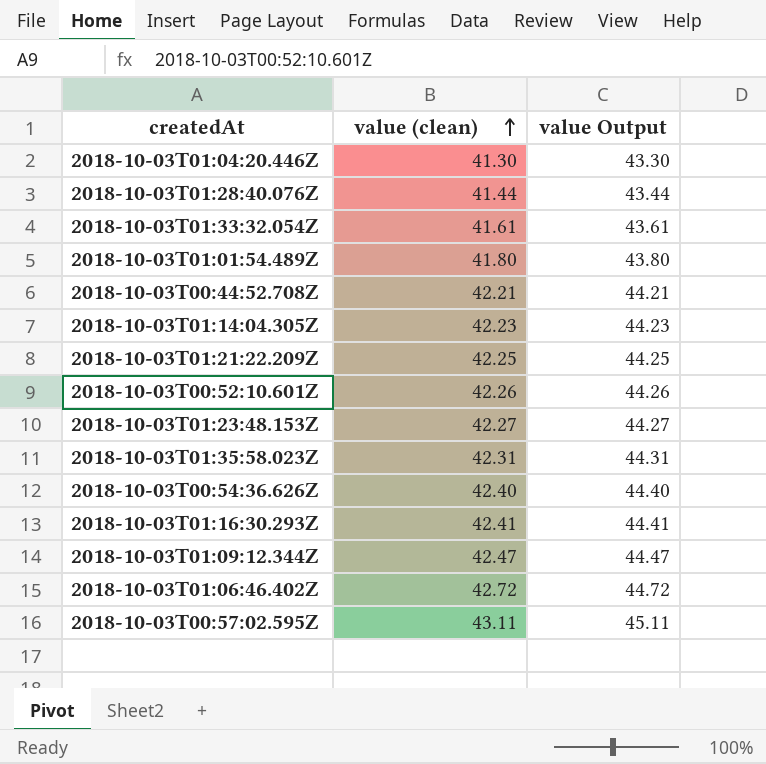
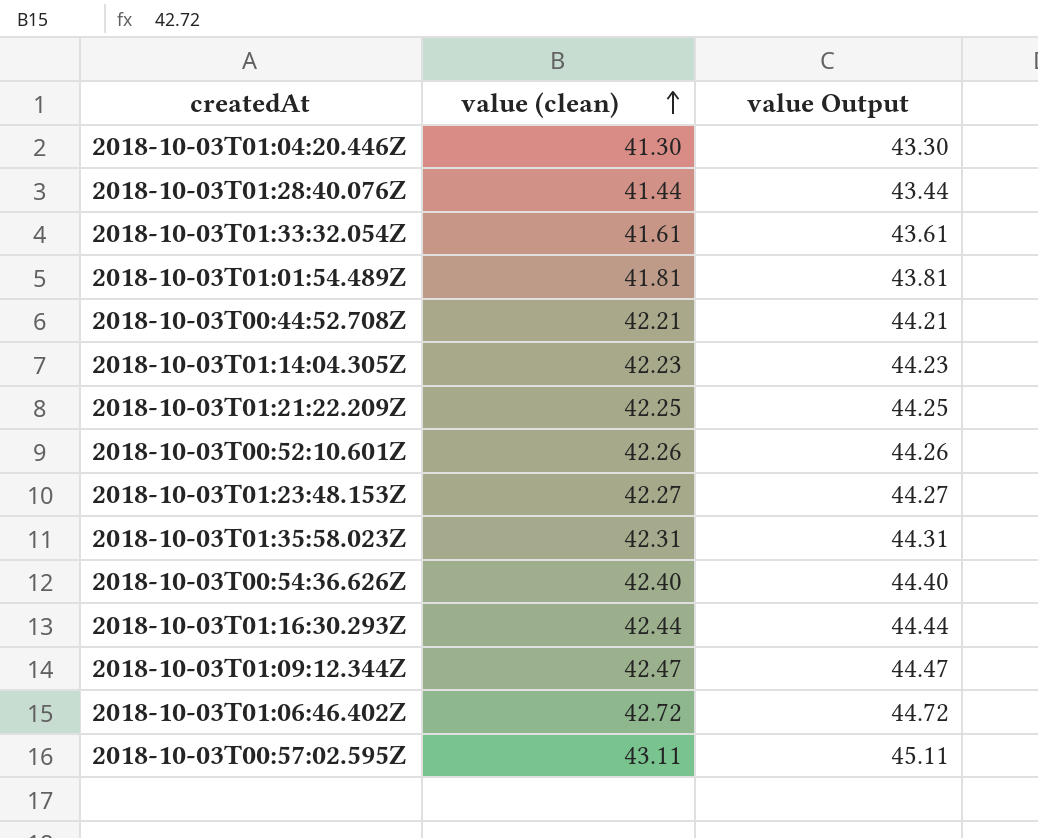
2018-10-03T01:01:54.489Z | value (clean): 41.80 -> 41.81
2018-10-03T01:01:54.489Z | value Output: 43.80 -> 43.81
2018-10-03T01:16:30.293Z | value (clean): 42.41 -> 42.44
2018-10-03T01:16:30.293Z | value Output: 44.41 -> 44.44

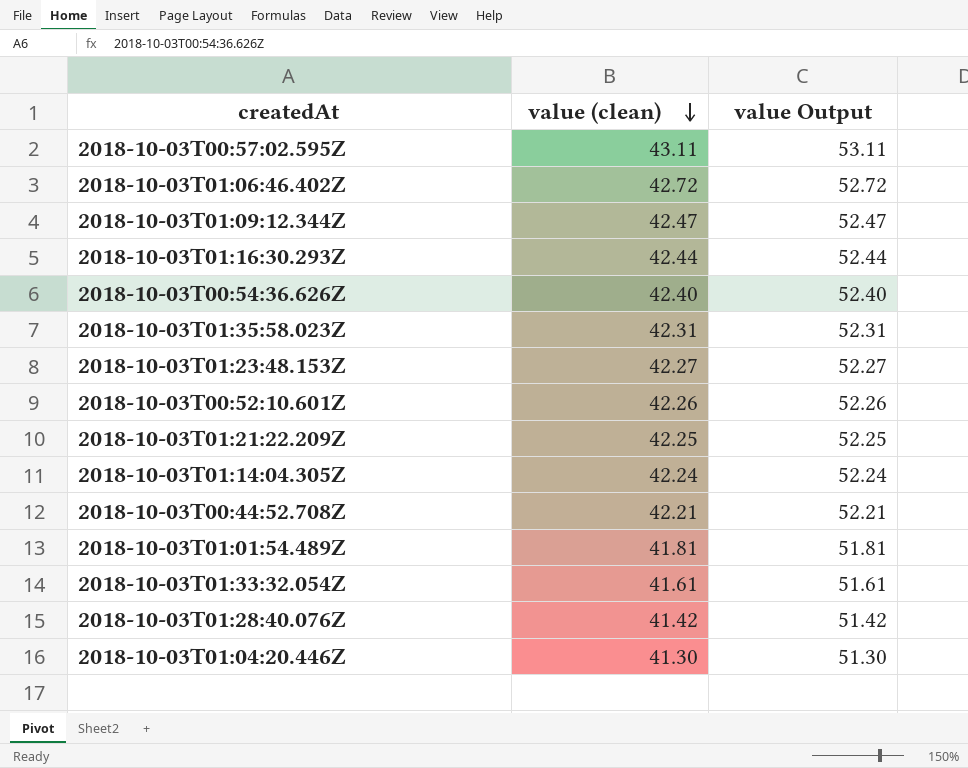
row order: value (clean) ascending -> value (clean) descending
column value Output | formula: [value (clean)] + 2 -> [value (clean)] + 10
2018-10-03T01:14:04.305Z | value (clean): 42.23 -> 42.24
2018-10-03T01:28:40.076Z | value (clean): 41.44 -> 41.42

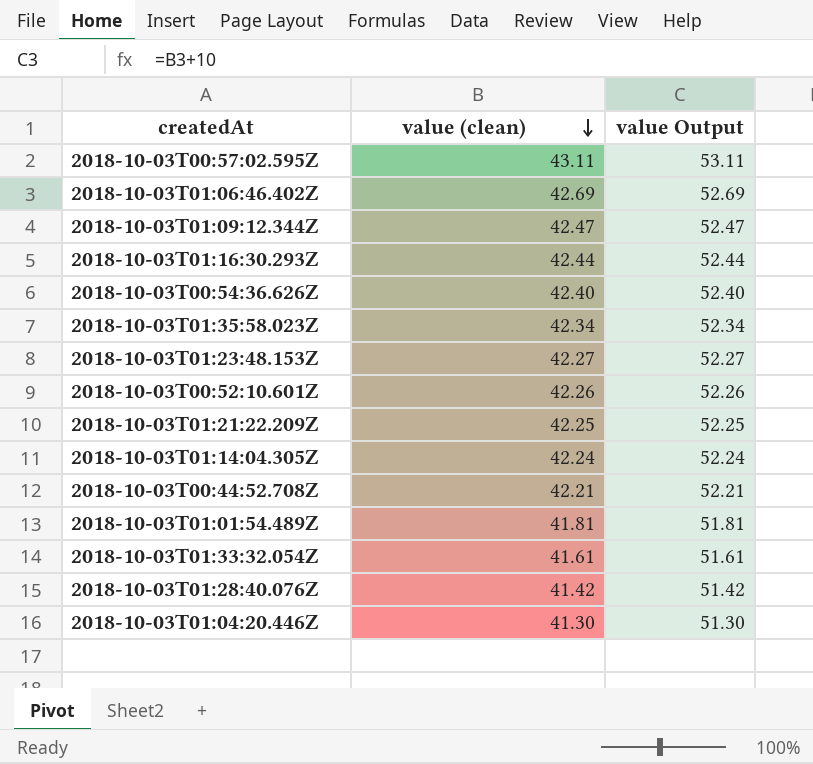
2018-10-03T01:06:46.402Z | value (clean): 42.72 -> 42.69
2018-10-03T01:06:46.402Z | value Output: 52.72 -> 52.69
2018-10-03T01:35:58.023Z | value (clean): 42.31 -> 42.34
2018-10-03T01:35:58.023Z | value Output: 52.31 -> 52.34

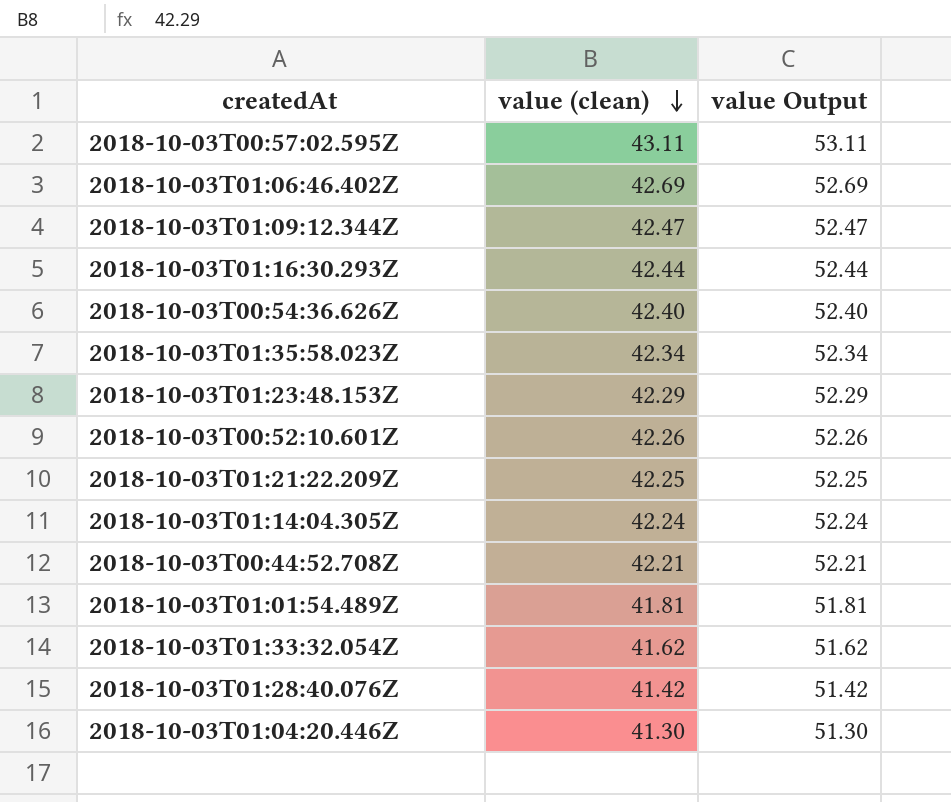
2018-10-03T01:23:48.153Z | value (clean): 42.27 -> 42.29
2018-10-03T01:23:48.153Z | value Output: 52.27 -> 52.29
2018-10-03T01:33:32.054Z | value (clean): 41.61 -> 41.62
2018-10-03T01:33:32.054Z | value Output: 51.61 -> 51.62

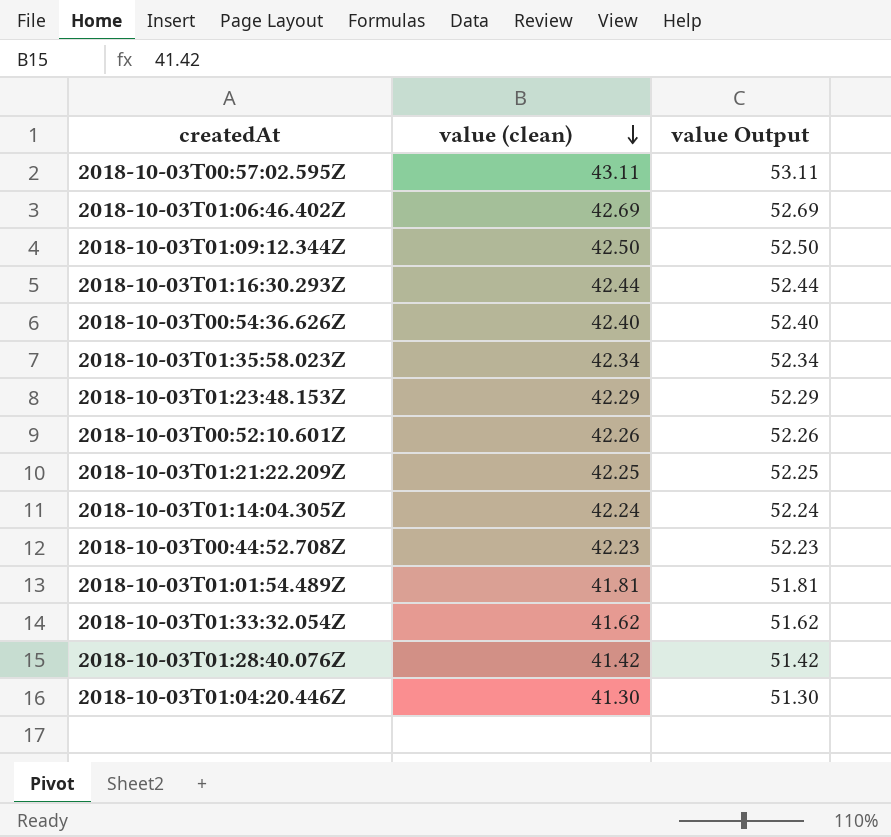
2018-10-03T01:09:12.344Z | value (clean): 42.47 -> 42.50
2018-10-03T01:09:12.344Z | value Output: 52.47 -> 52.50
2018-10-03T00:44:52.708Z | value (clean): 42.21 -> 42.23
2018-10-03T00:44:52.708Z | value Output: 52.21 -> 52.23

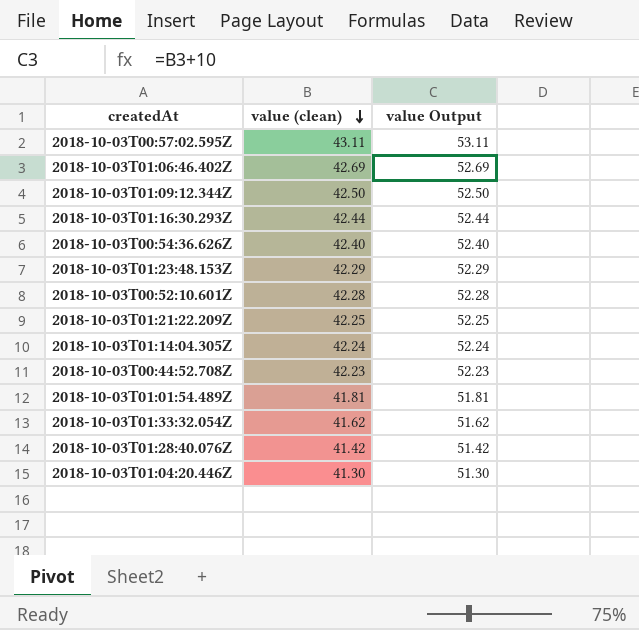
row 2018-10-03T01:35:58.023Z: 42.34 | 52.34 -> none
2018-10-03T00:52:10.601Z | value (clean): 42.26 -> 42.28
2018-10-03T00:52:10.601Z | value Output: 52.26 -> 52.28

